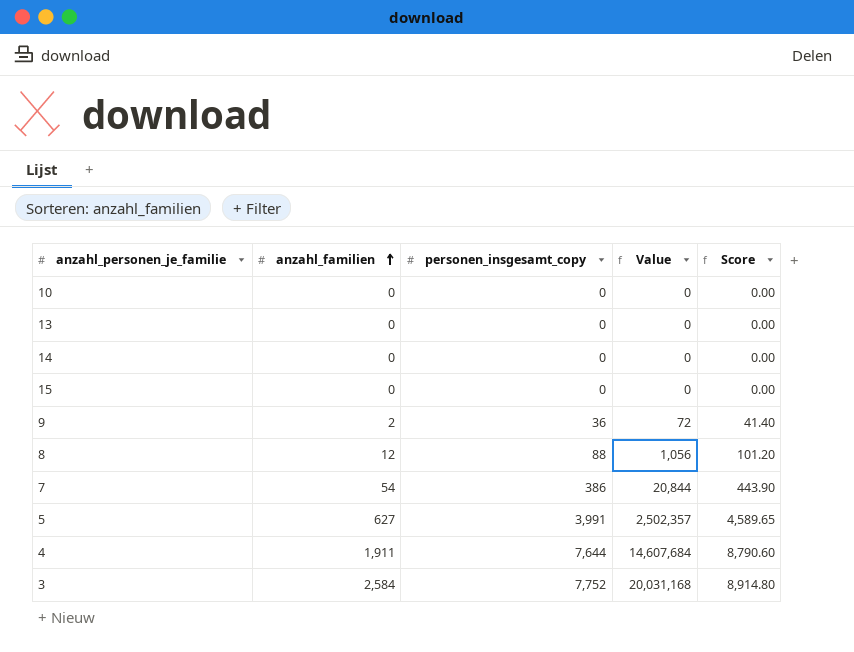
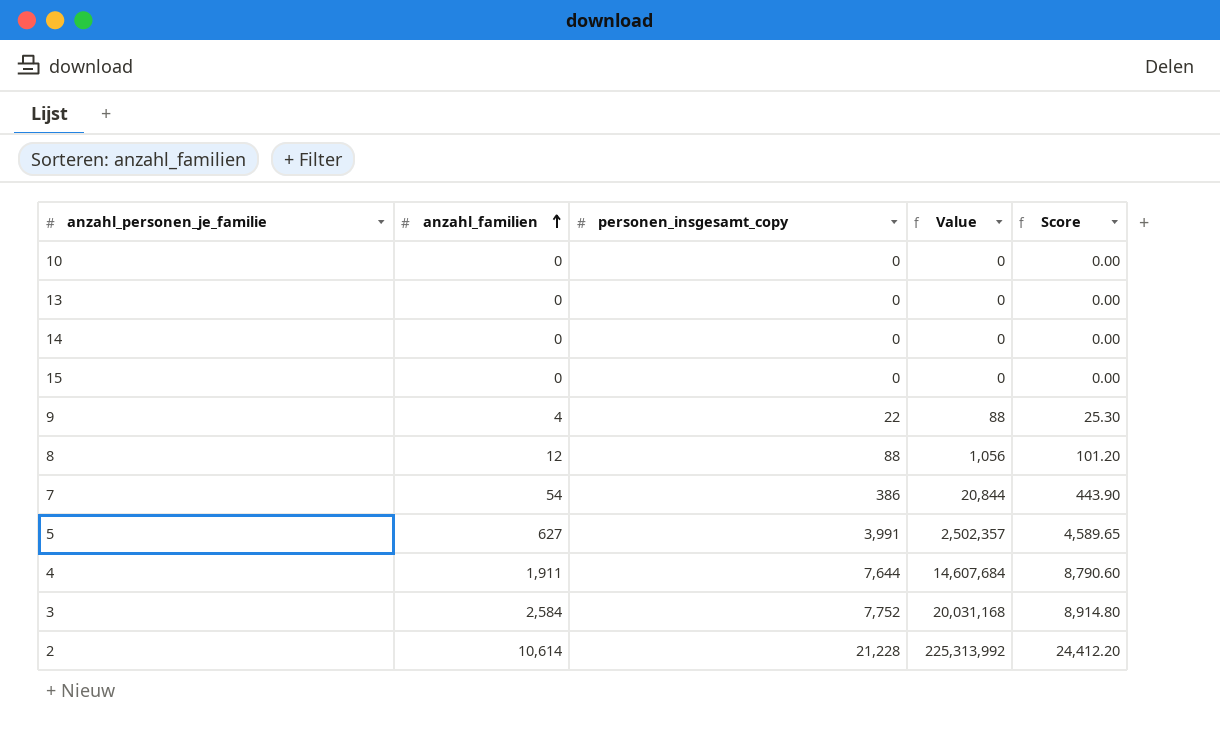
9 | anzahl_familien: 2 -> 4
9 | personen_insgesamt_copy: 36 -> 22
9 | Value: 72 -> 88
9 | Score: 41.40 -> 25.30
row 2: none -> 10,614 | 21,228 | 225,313,992 | 24,412.20

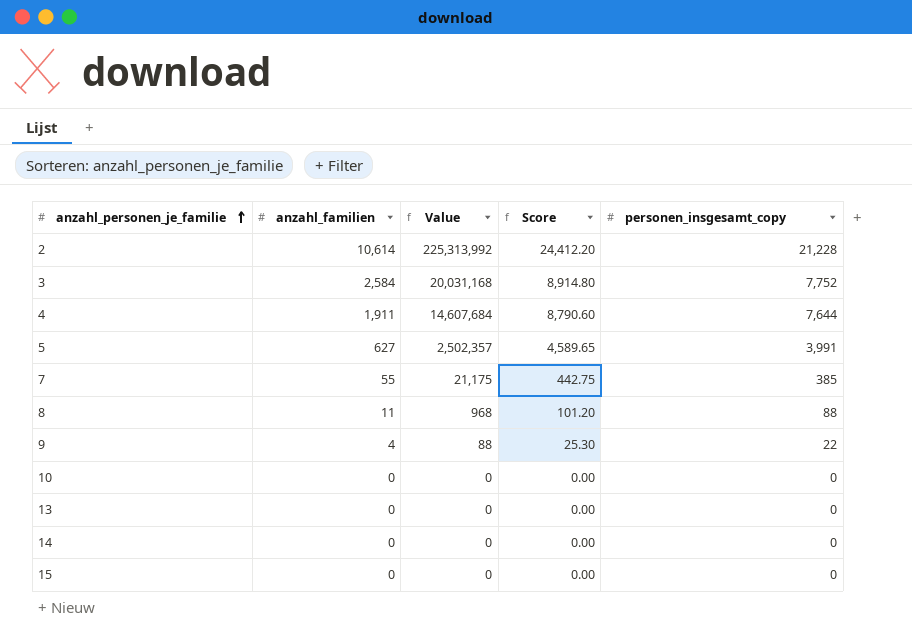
row order: anzahl_familien ascending -> anzahl_personen_je_familie ascending
column personen_insgesamt_copy | position: 3 -> 5
7 | anzahl_familien: 54 -> 55
7 | Value: 20,844 -> 21,175
7 | Score: 443.90 -> 442.75
7 | personen_insgesamt_copy: 386 -> 385
8 | anzahl_familien: 12 -> 11
8 | Value: 1,056 -> 968

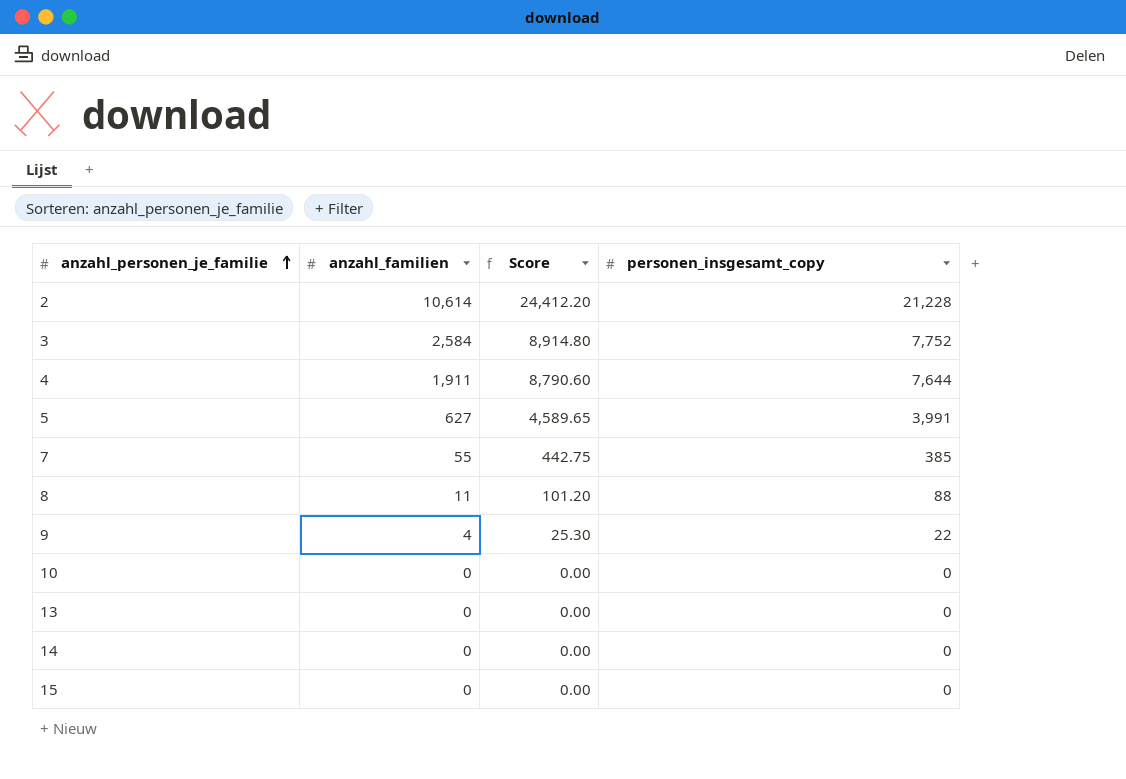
column Value | formula: [anzahl_familien] * [personen_insgesamt_copy] -> none

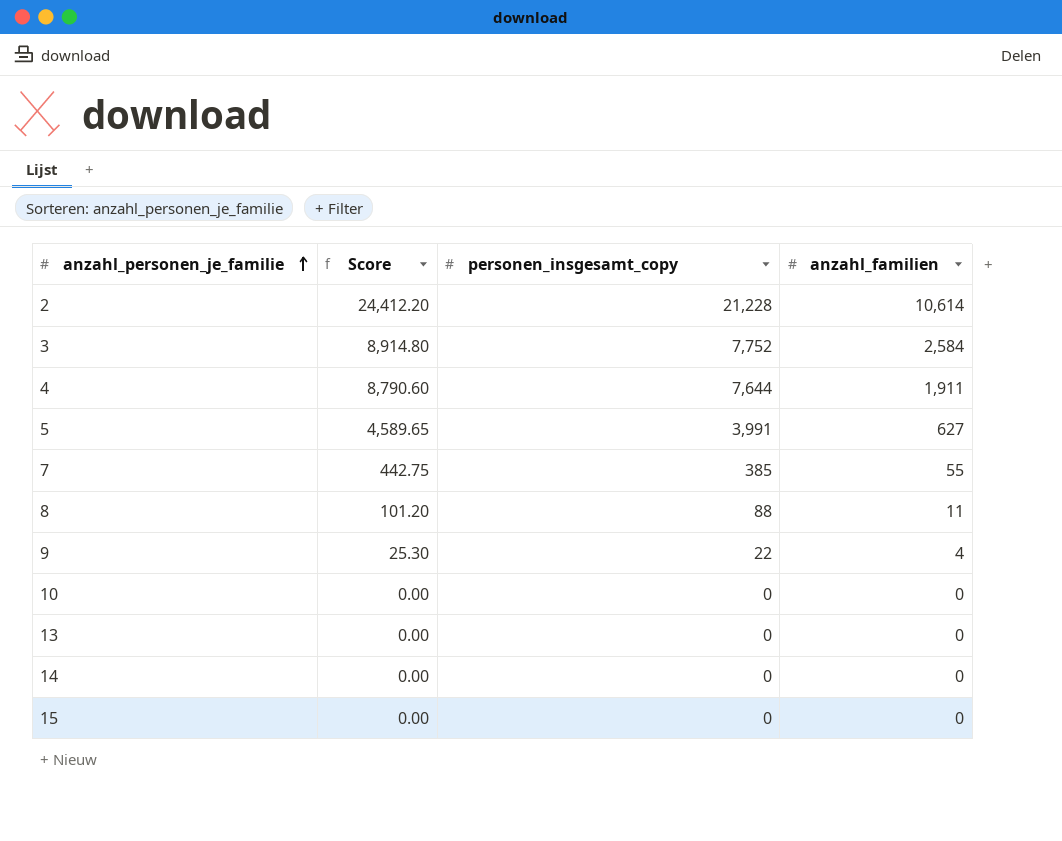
column anzahl_familien | position: 2 -> 4

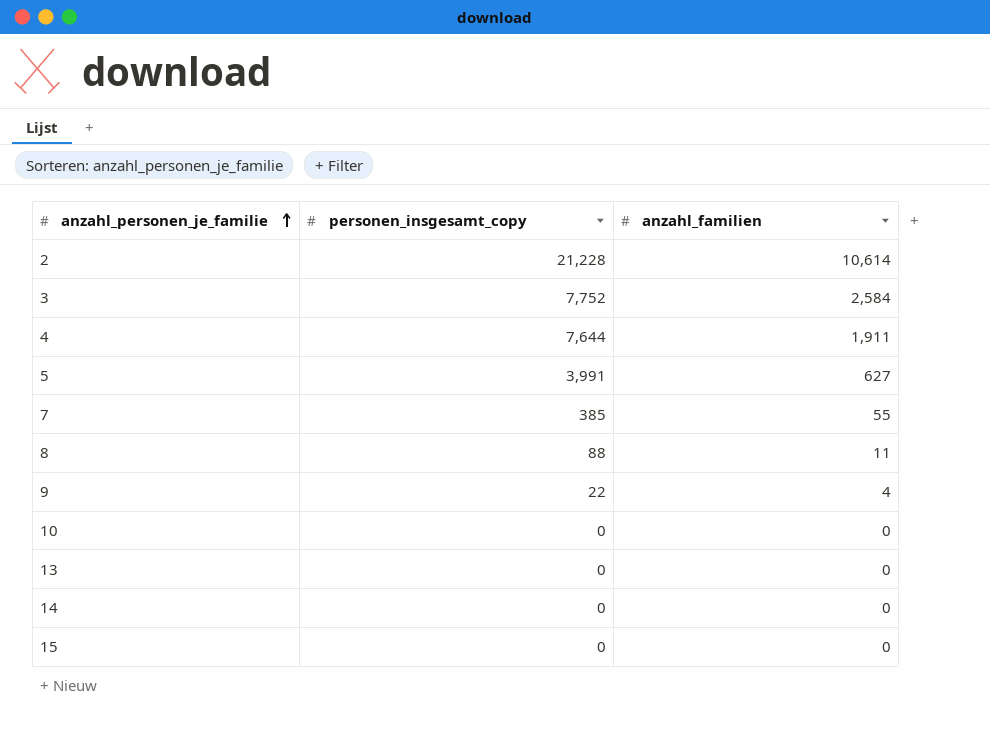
column Score | formula: [personen_insgesamt_copy] * 1.15 -> none

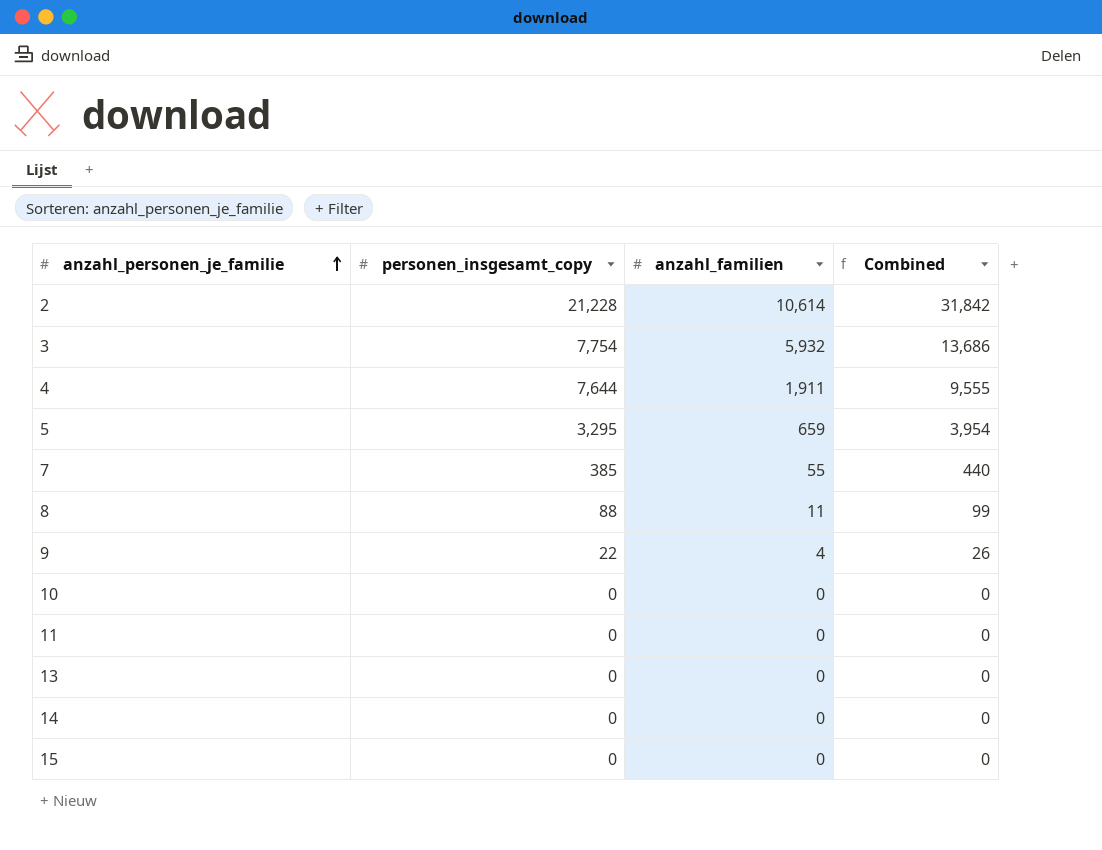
column Combined | formula: none -> [personen_insgesamt_copy] + [anzahl_familien]
3 | personen_insgesamt_copy: 7,752 -> 7,754
3 | anzahl_familien: 2,584 -> 5,932
5 | personen_insgesamt_copy: 3,991 -> 3,295
5 | anzahl_familien: 627 -> 659
row 11: none -> 0 | 0 | 0

